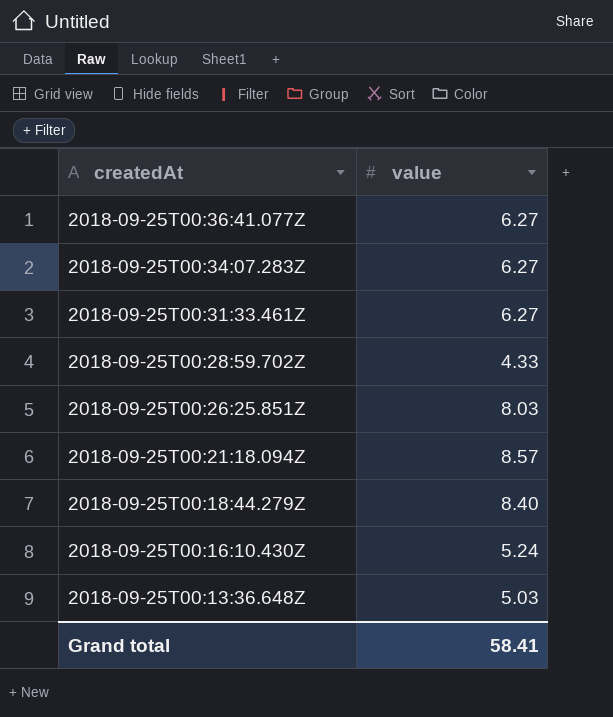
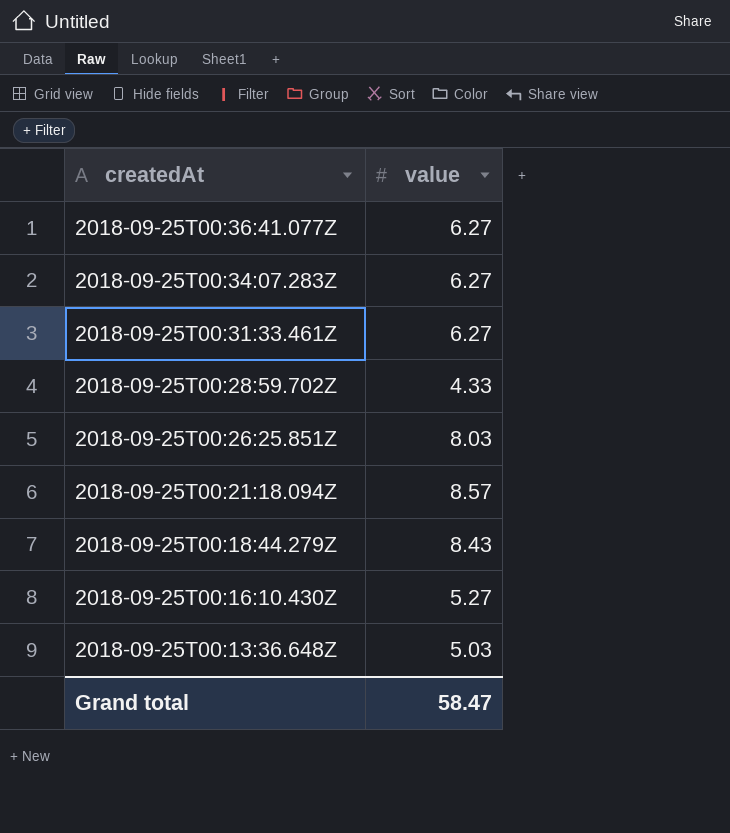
2018-09-25T00:18:44.279Z | value: 8.40 -> 8.43
2018-09-25T00:16:10.430Z | value: 5.24 -> 5.27
Grand total | value: 58.41 -> 58.47

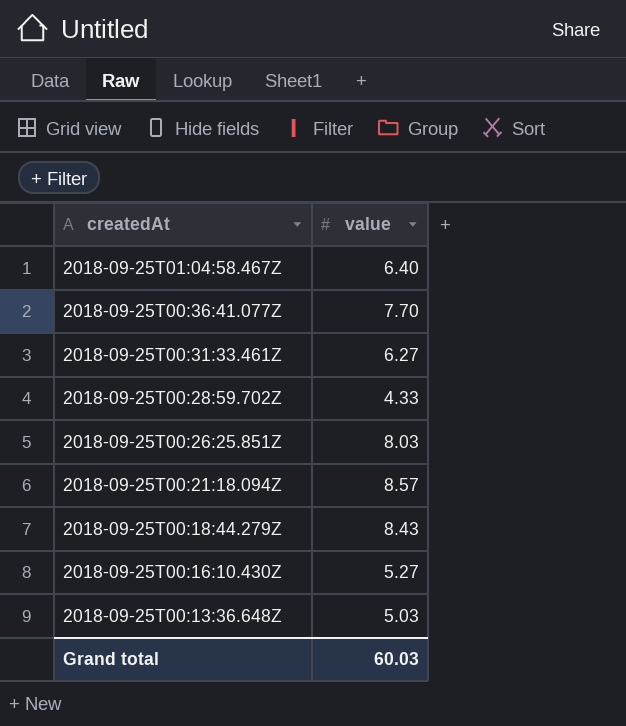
row 2018-09-25T00:34:07.283Z: 6.27 -> none
row 2018-09-25T01:04:58.467Z: none -> 6.40
2018-09-25T00:36:41.077Z | value: 6.27 -> 7.70
Grand total | value: 58.47 -> 60.03

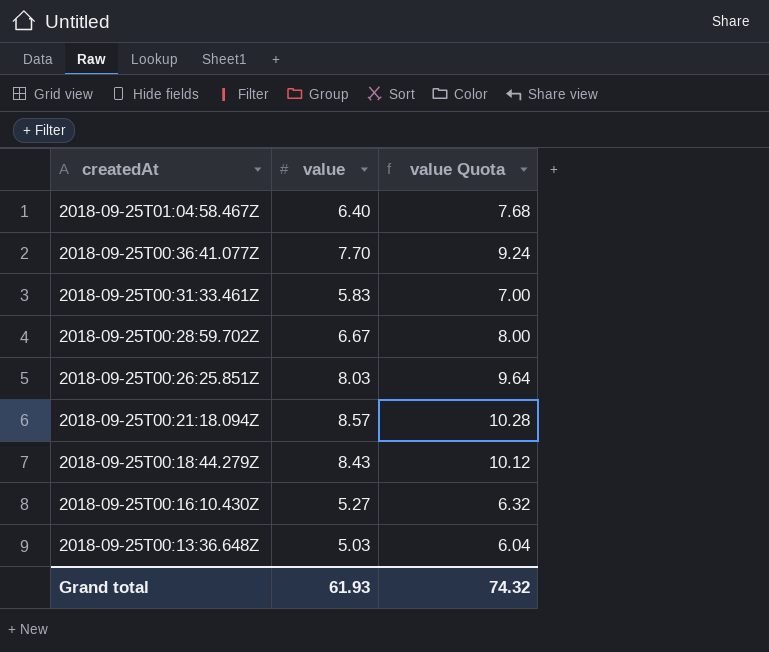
column value Quota | formula: none -> [value] * 1.2
2018-09-25T00:31:33.461Z | value: 6.27 -> 5.83
2018-09-25T00:28:59.702Z | value: 4.33 -> 6.67
Grand total | value: 60.03 -> 61.93

